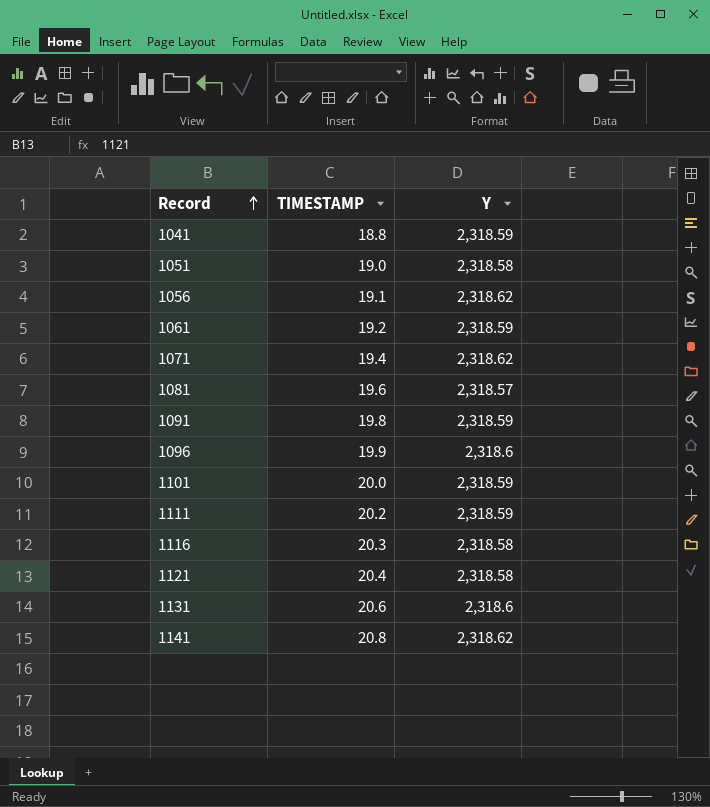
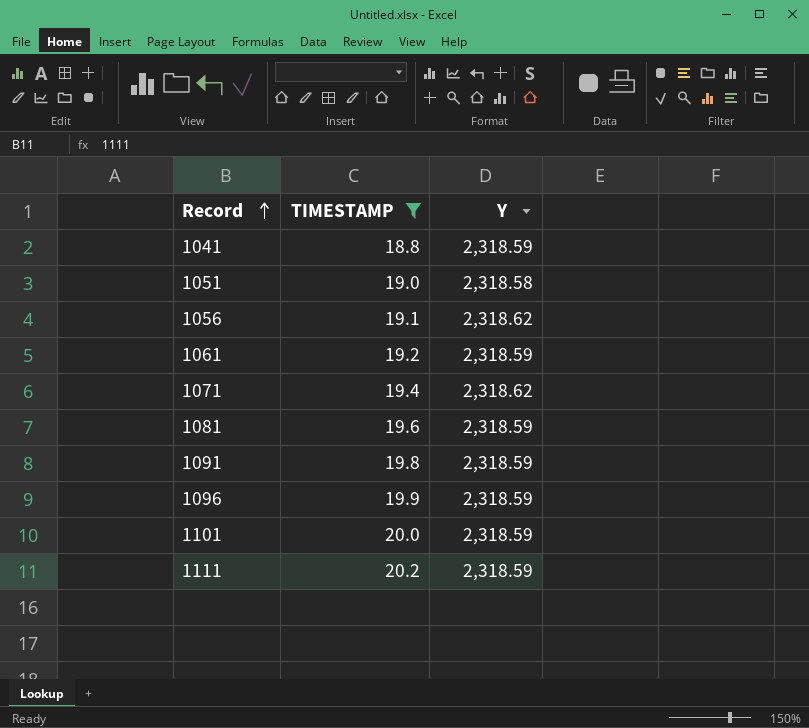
filter: none -> TIMESTAMP <= 20.2
1081 | Y: 2,318.57 -> 2,318.59
1096 | Y: 2,318.6 -> 2,318.59

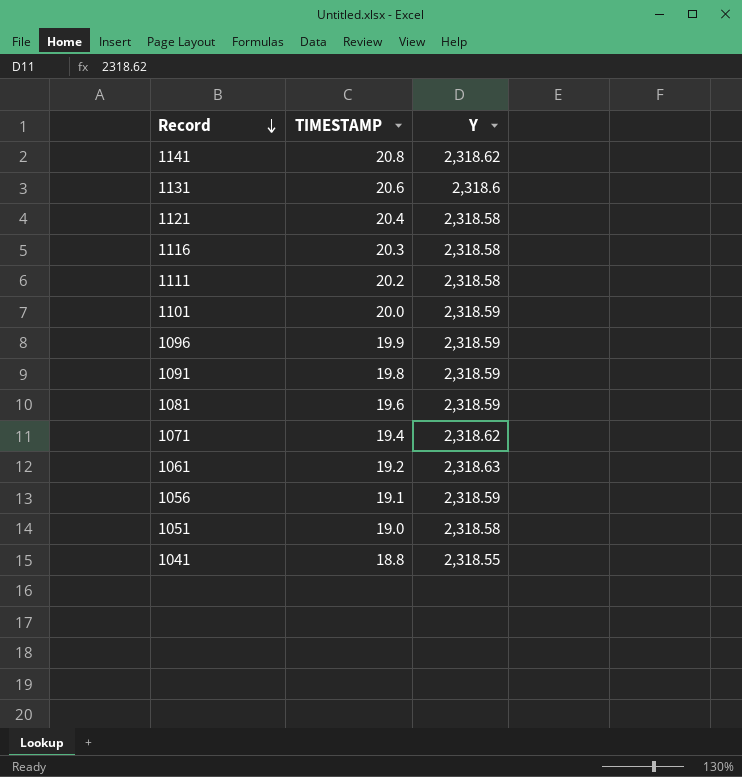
filter: TIMESTAMP <= 20.2 -> none
row order: Record ascending -> Record descending
1111 | Y: 2,318.59 -> 2,318.58
1061 | Y: 2,318.59 -> 2,318.63
1056 | Y: 2,318.62 -> 2,318.59
1041 | Y: 2,318.59 -> 2,318.55

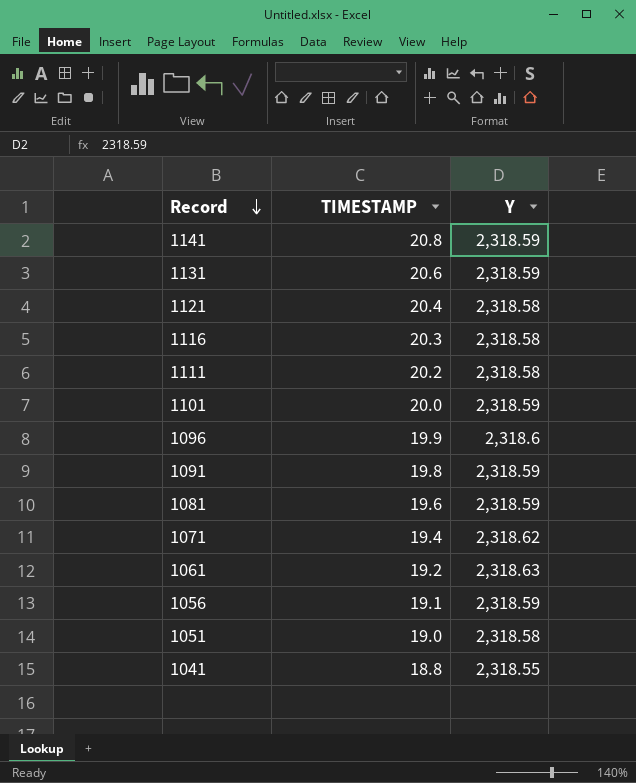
1141 | Y: 2,318.62 -> 2,318.59
1131 | Y: 2,318.6 -> 2,318.59
1096 | Y: 2,318.59 -> 2,318.6

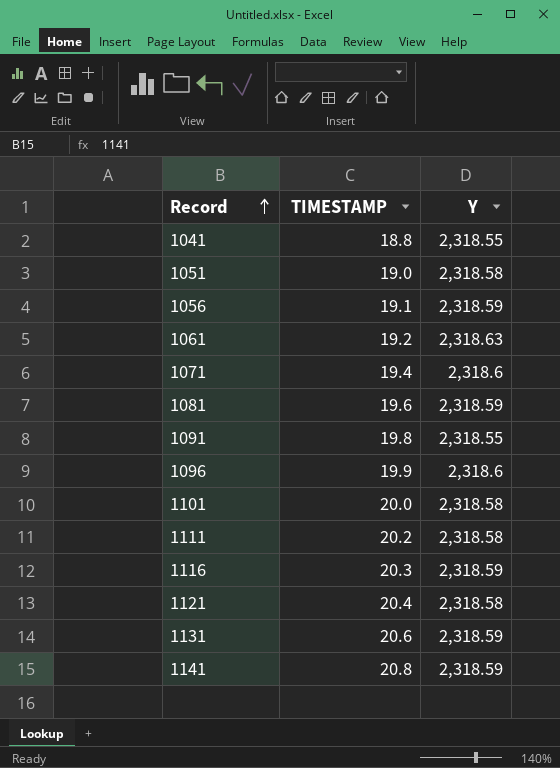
row order: Record descending -> Record ascending
1071 | Y: 2,318.62 -> 2,318.6
1091 | Y: 2,318.59 -> 2,318.55
1101 | Y: 2,318.59 -> 2,318.58
1116 | Y: 2,318.58 -> 2,318.59

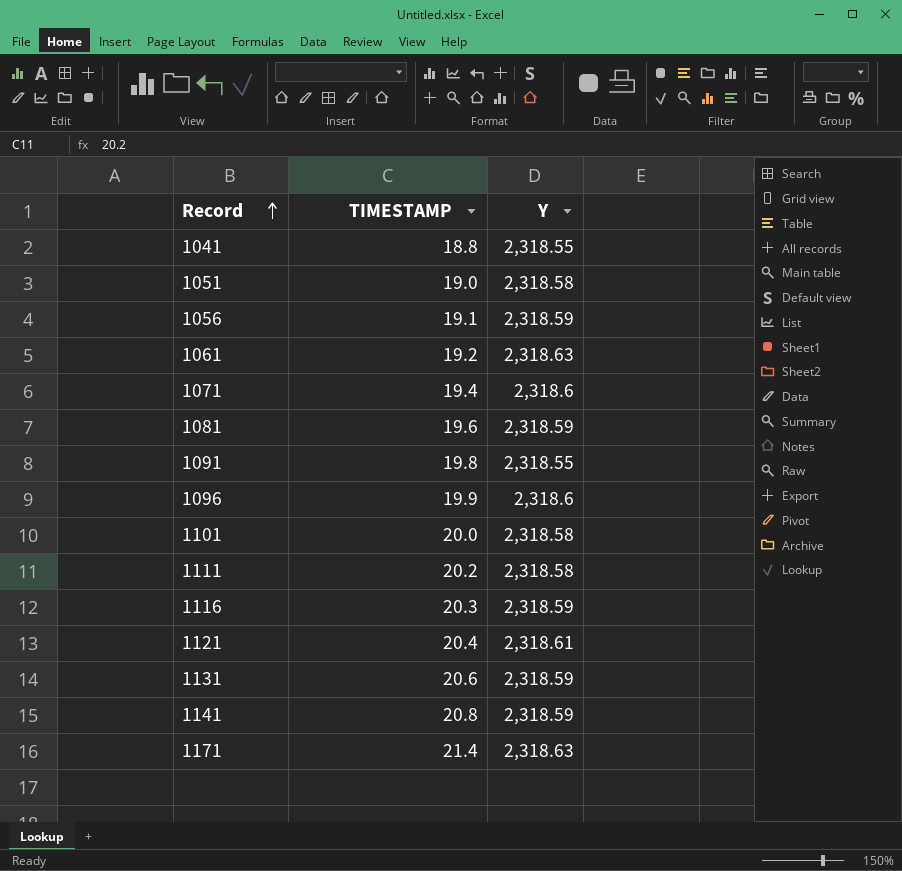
1121 | Y: 2,318.58 -> 2,318.61
row 1171: none -> 21.4 | 2,318.63

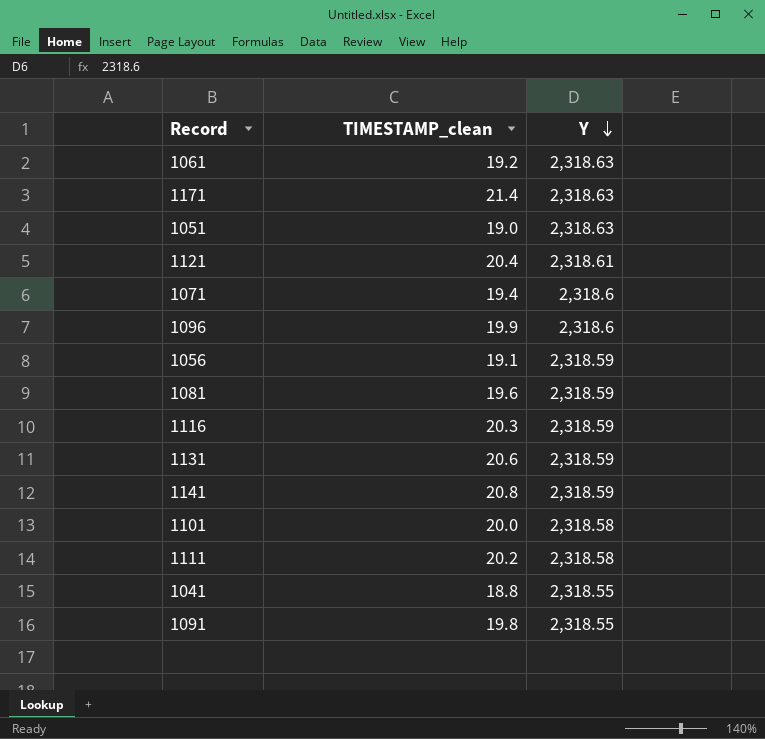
row order: Record ascending -> Y descending
column name: TIMESTAMP -> TIMESTAMP_clean
1051 | Y: 2,318.58 -> 2,318.63

